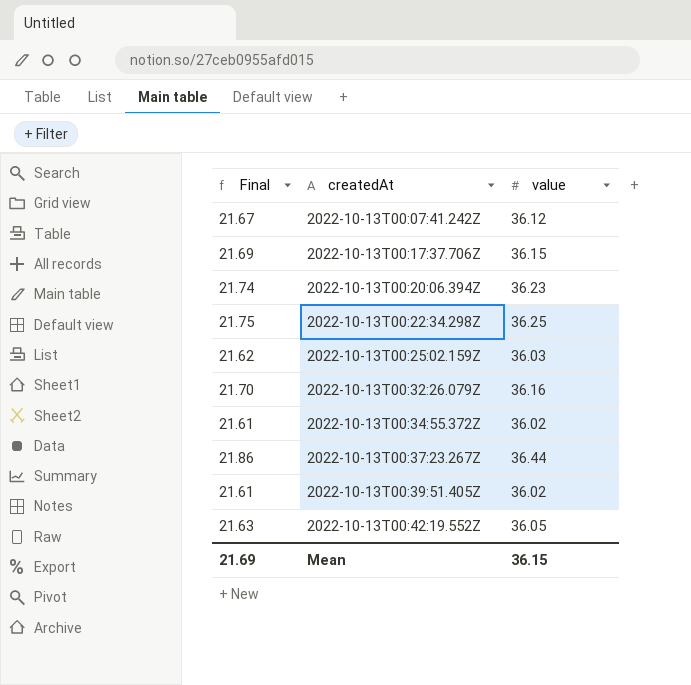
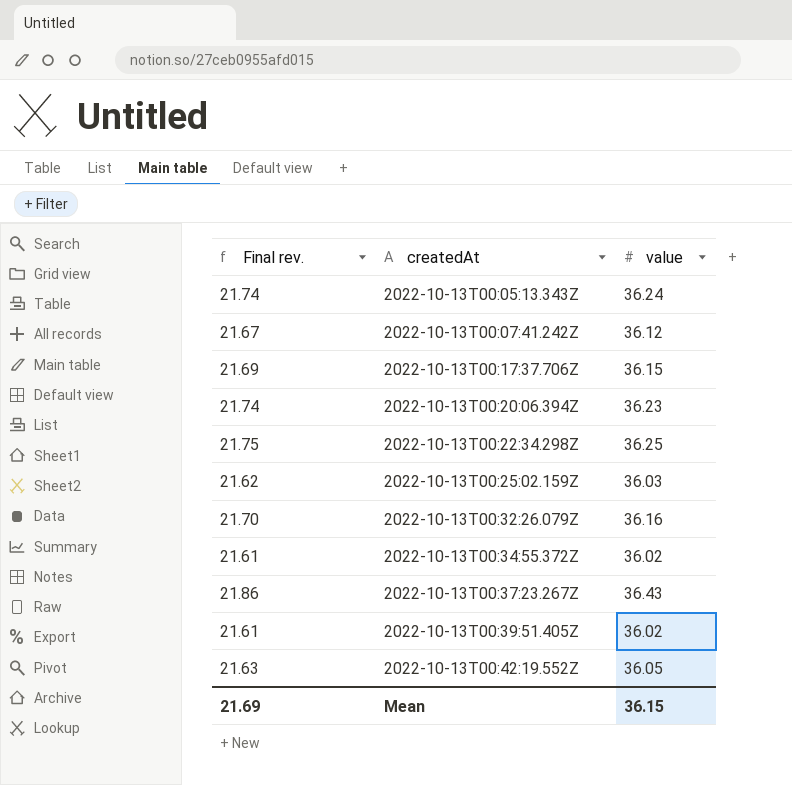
column name: Final -> Final rev.
row 2022-10-13T00:05:13.343Z: none -> 21.74 | 36.24
2022-10-13T00:37:23.267Z | value: 36.44 -> 36.43

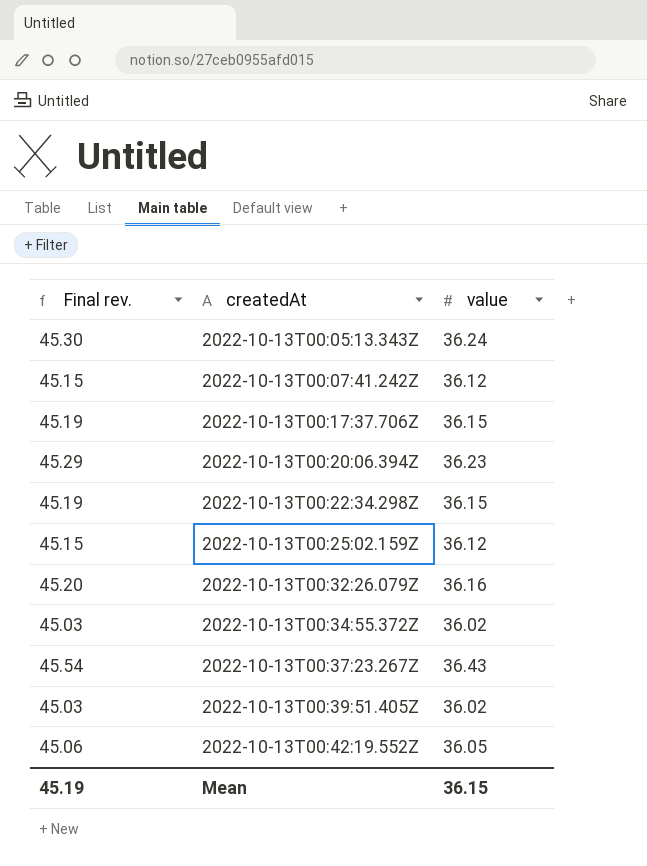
column Final rev. | formula: [value] * 0.6 -> [value] * 1.25
2022-10-13T00:22:34.298Z | value: 36.25 -> 36.15
2022-10-13T00:25:02.159Z | value: 36.03 -> 36.12
Mean | Final rev.: 21.69 -> 45.19

